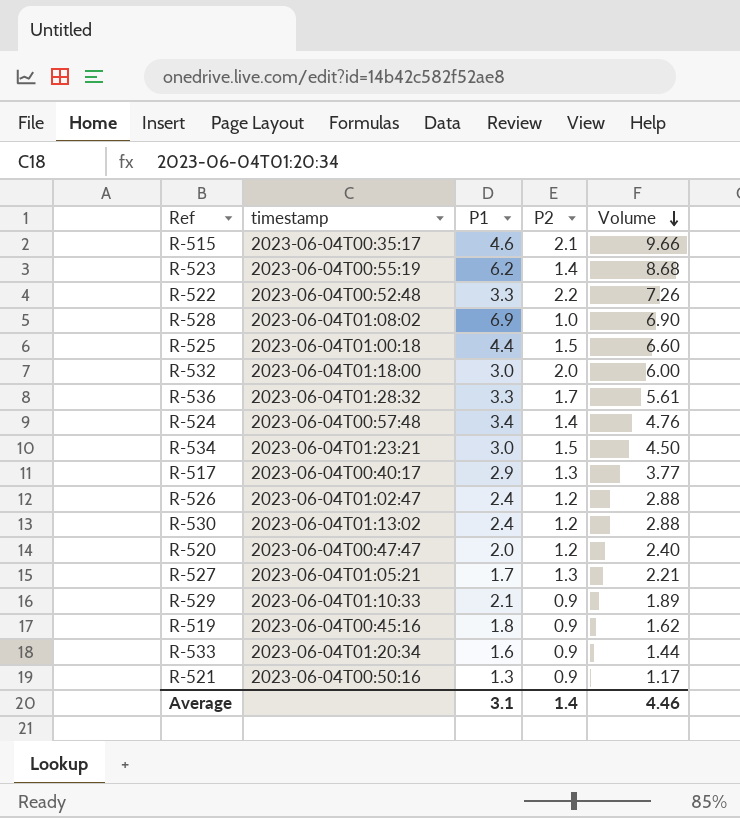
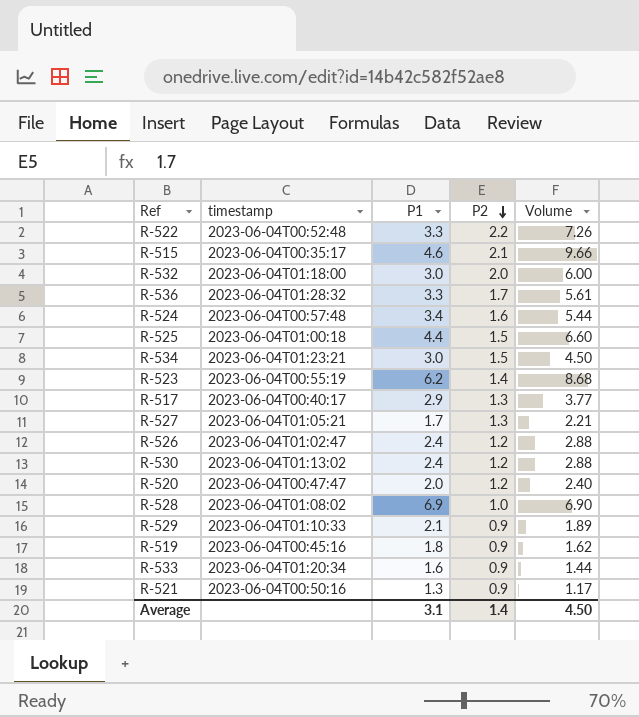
row order: Volume descending -> P2 descending
R-524 | P2: 1.4 -> 1.6
R-524 | Volume: 4.76 -> 5.44
Average | Volume: 4.46 -> 4.50

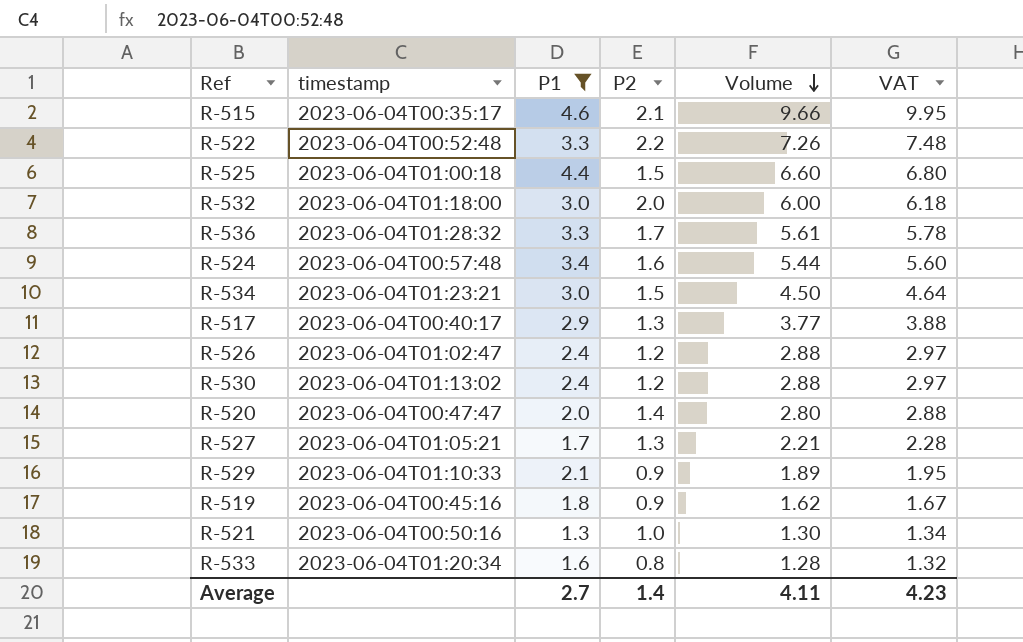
filter: none -> P1 <= 4.6
row order: P2 descending -> Volume descending
column VAT | formula: none -> [Volume] * 1.03
R-520 | P2: 1.2 -> 1.4
R-520 | Volume: 2.40 -> 2.80
R-521 | P2: 0.9 -> 1.0
R-521 | Volume: 1.17 -> 1.30
R-533 | P2: 0.9 -> 0.8
R-533 | Volume: 1.44 -> 1.28
Average | P1: 3.1 -> 2.7
Average | Volume: 4.50 -> 4.11

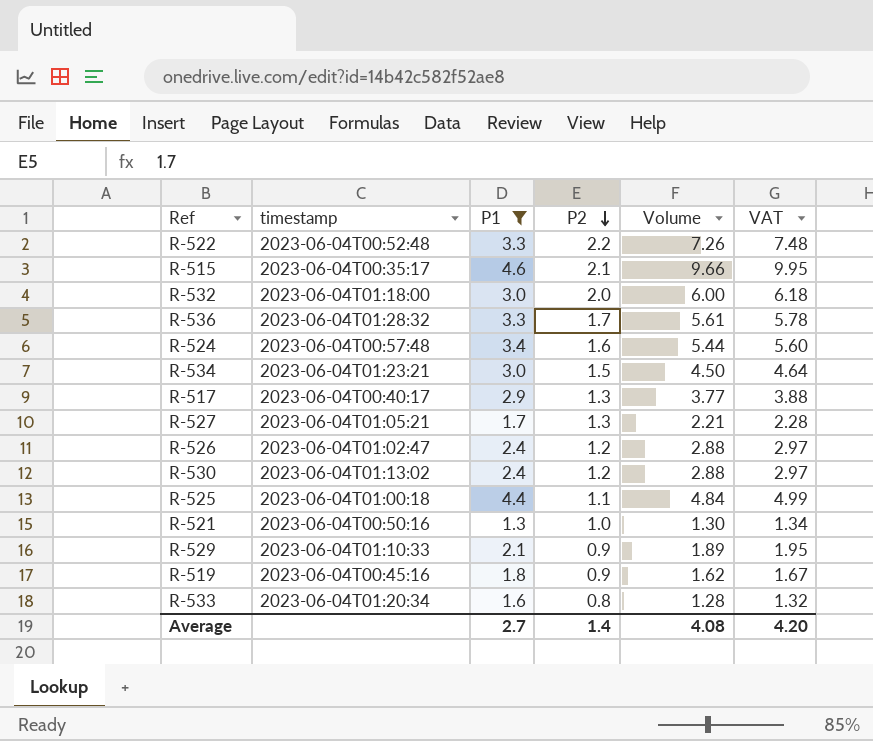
row order: Volume descending -> P2 descending
row R-520: 2023-06-04T00:47:47 | 2.0 | 1.4 | 2.80 | 2.88 -> none
R-525 | P2: 1.5 -> 1.1
R-525 | Volume: 6.60 -> 4.84
R-525 | VAT: 6.80 -> 4.99
Average | Volume: 4.11 -> 4.08
Average | VAT: 4.23 -> 4.20

